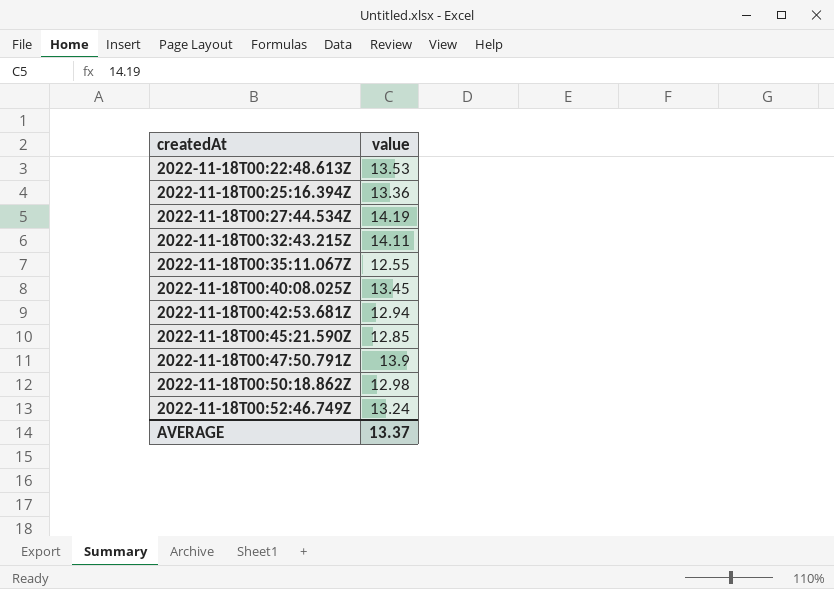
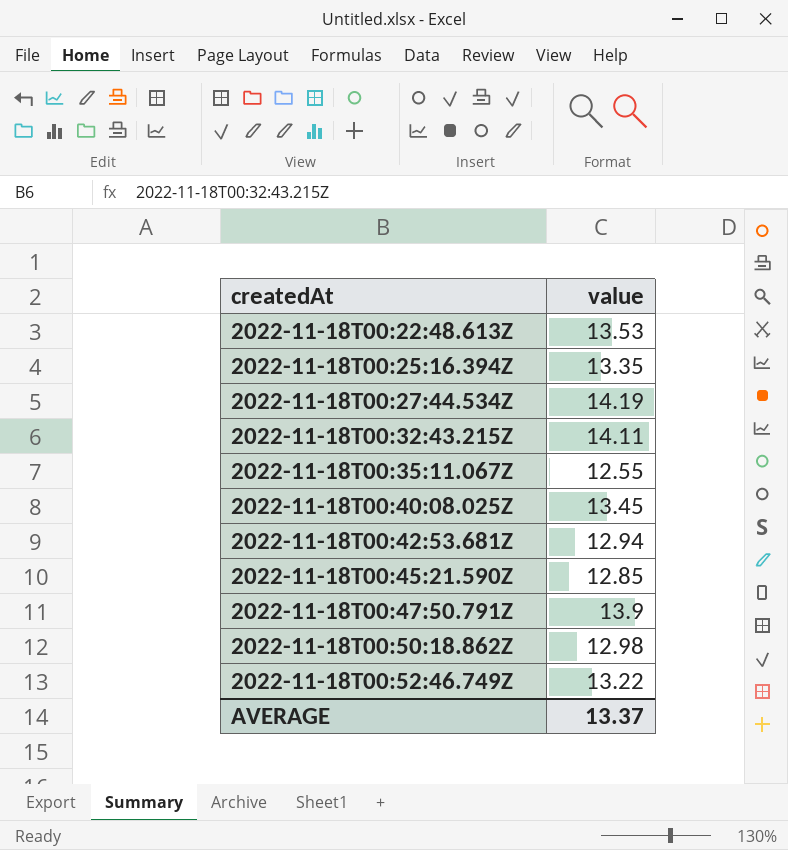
2022-11-18T00:25:16.394Z | value: 13.36 -> 13.35
2022-11-18T00:52:46.749Z | value: 13.24 -> 13.22

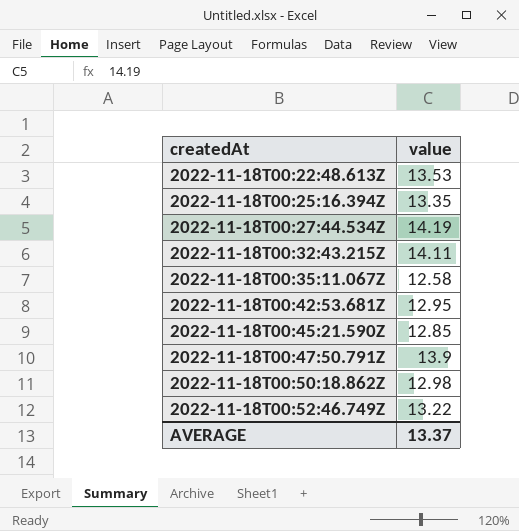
row 2022-11-18T00:40:08.025Z: 13.45 -> none
2022-11-18T00:35:11.067Z | value: 12.55 -> 12.58
2022-11-18T00:42:53.681Z | value: 12.94 -> 12.95

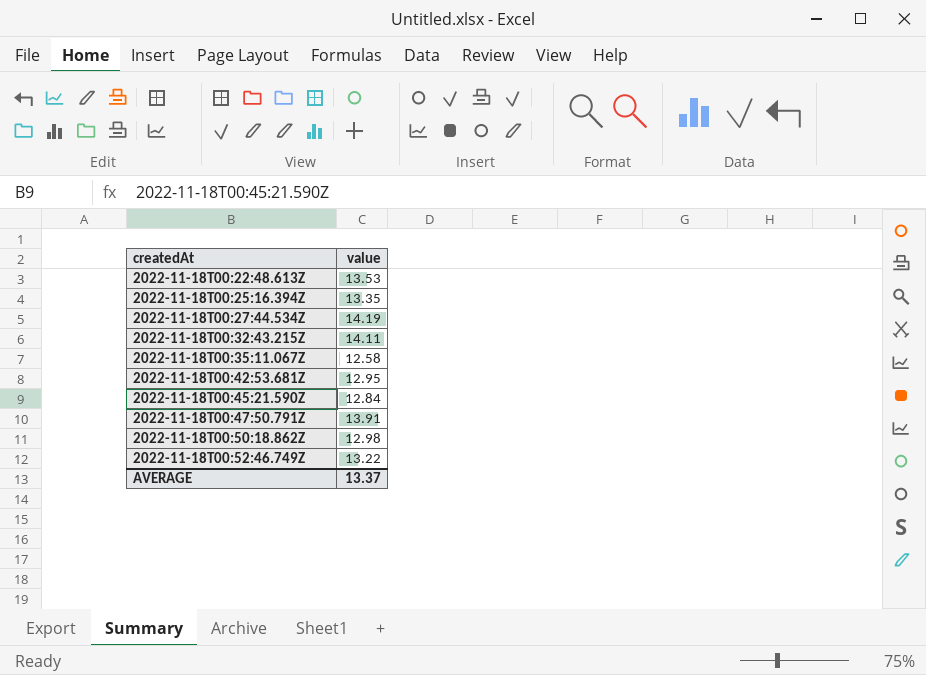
2022-11-18T00:45:21.590Z | value: 12.85 -> 12.84
2022-11-18T00:47:50.791Z | value: 13.9 -> 13.91

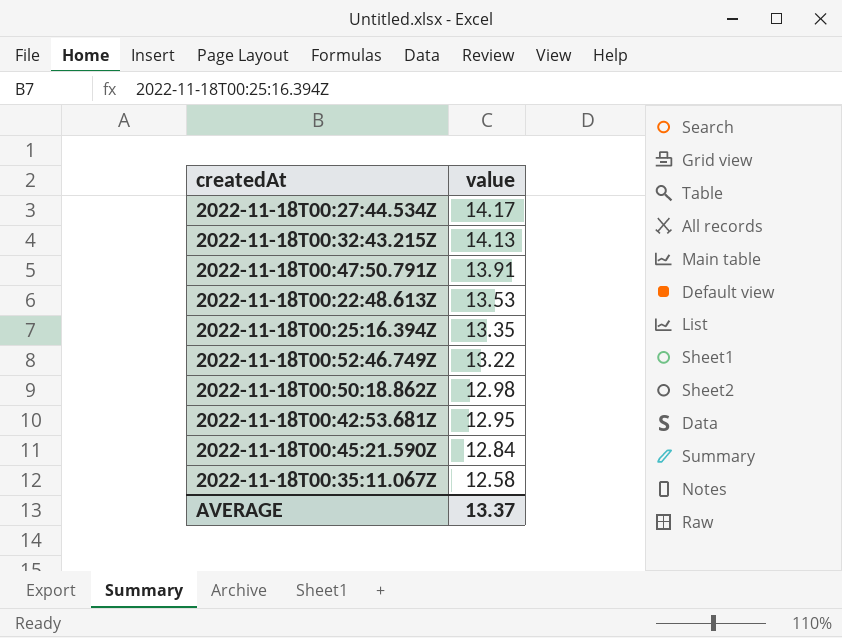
row order: createdAt ascending -> value descending
2022-11-18T00:27:44.534Z | value: 14.19 -> 14.17
2022-11-18T00:32:43.215Z | value: 14.11 -> 14.13

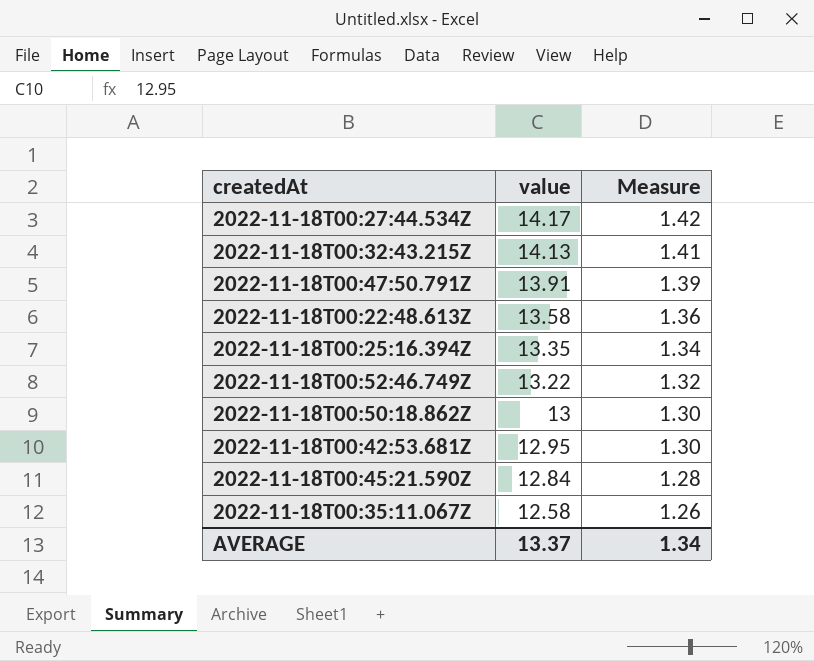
column Measure | formula: none -> [value] * 0.1
2022-11-18T00:22:48.613Z | value: 13.53 -> 13.58
2022-11-18T00:50:18.862Z | value: 12.98 -> 13

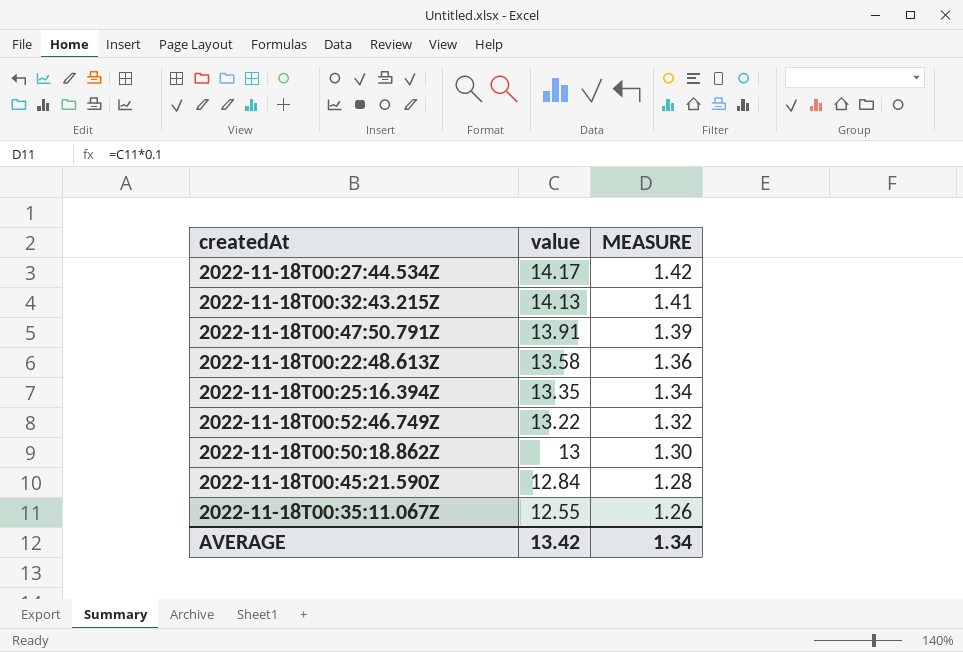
column name: Measure -> MEASURE
row 2022-11-18T00:42:53.681Z: 12.95 | 1.30 -> none
2022-11-18T00:35:11.067Z | value: 12.58 -> 12.55
AVERAGE | value: 13.37 -> 13.42

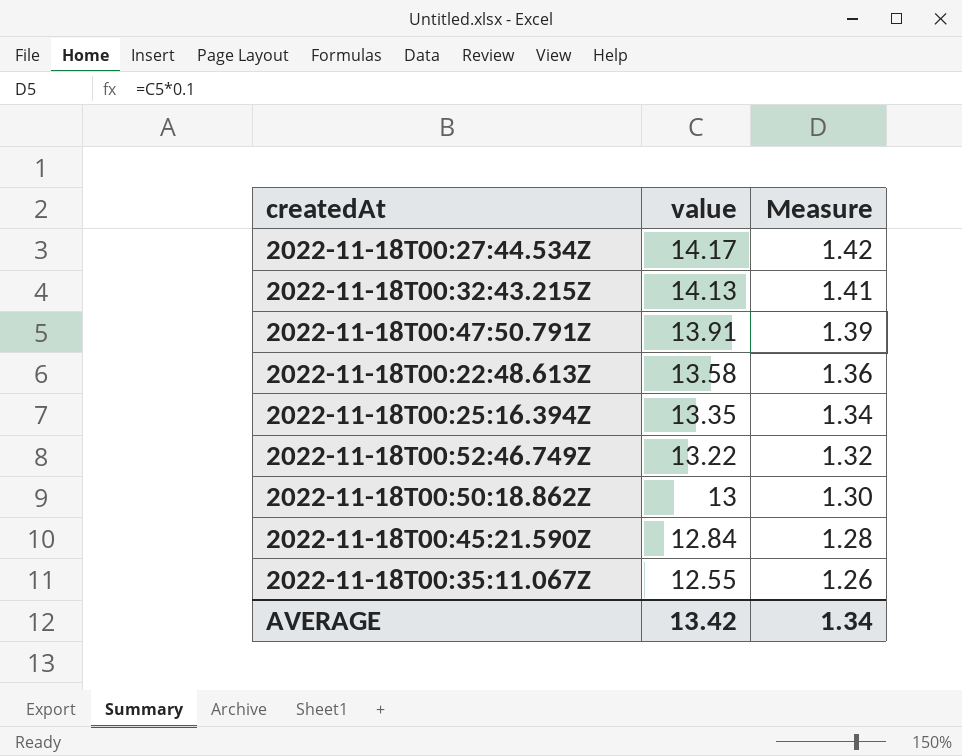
column name: MEASURE -> Measure

